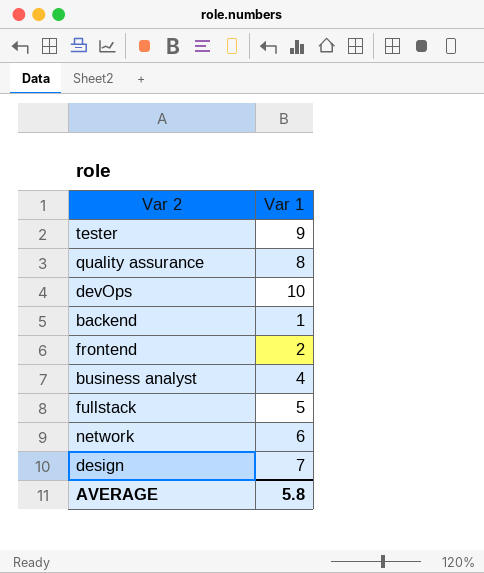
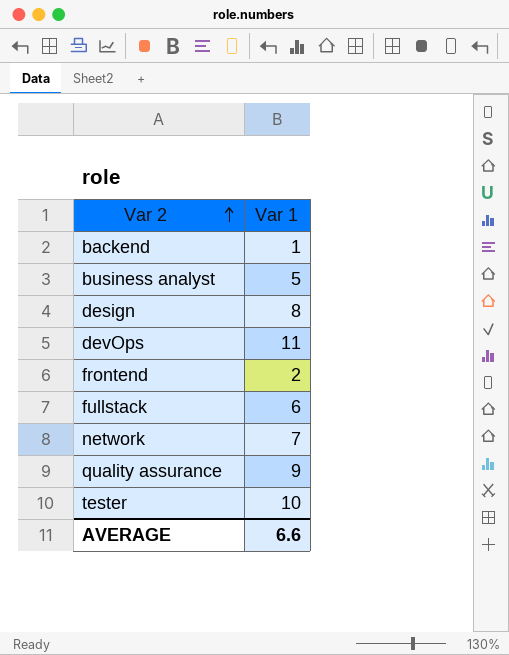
row order: none -> Var 2 ascending
business analyst | Var 1: 4 -> 5
design | Var 1: 7 -> 8
devOps | Var 1: 10 -> 11
fullstack | Var 1: 5 -> 6
network | Var 1: 6 -> 7
quality assurance | Var 1: 8 -> 9
tester | Var 1: 9 -> 10
AVERAGE | Var 1: 5.8 -> 6.6

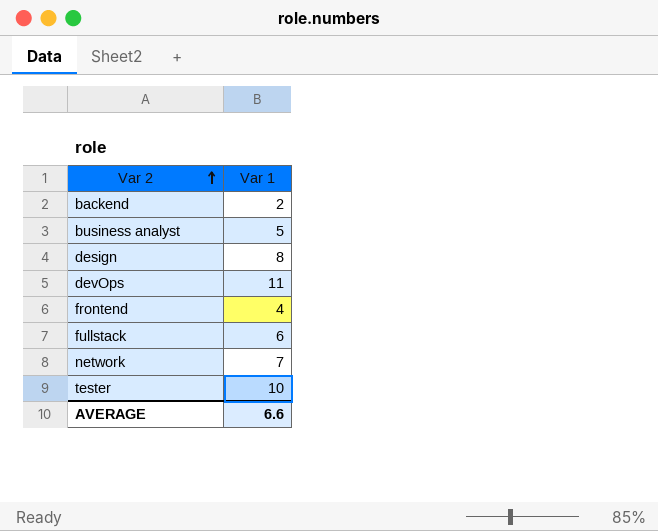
row quality assurance: 9 -> none
backend | Var 1: 1 -> 2
frontend | Var 1: 2 -> 4

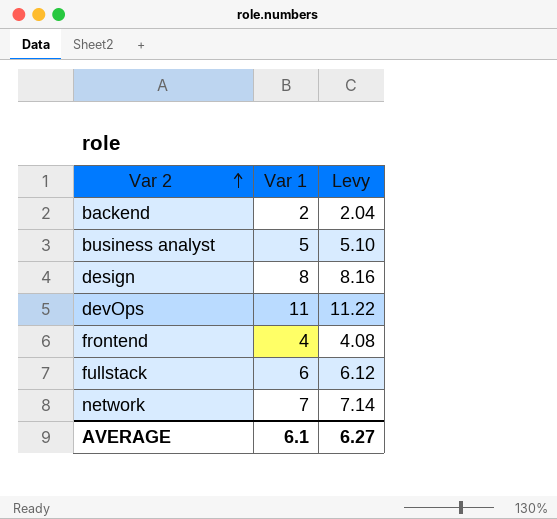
column Levy | formula: none -> [Var 1] * 1.02
row tester: 10 -> none
AVERAGE | Var 1: 6.6 -> 6.1

